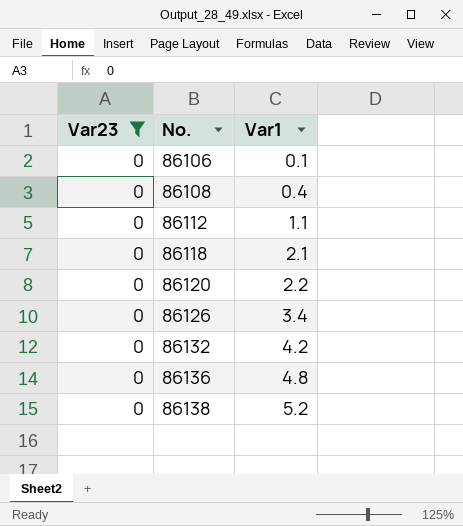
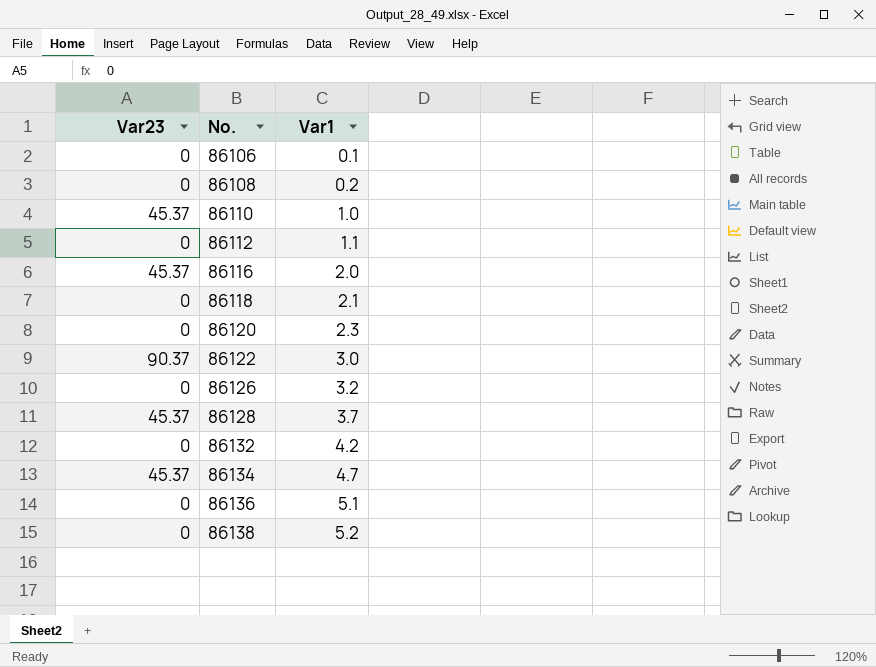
filter: Var23 = 0 -> none
86108 | Var1: 0.4 -> 0.2
86120 | Var1: 2.2 -> 2.3
86126 | Var1: 3.4 -> 3.2
86136 | Var1: 4.8 -> 5.1

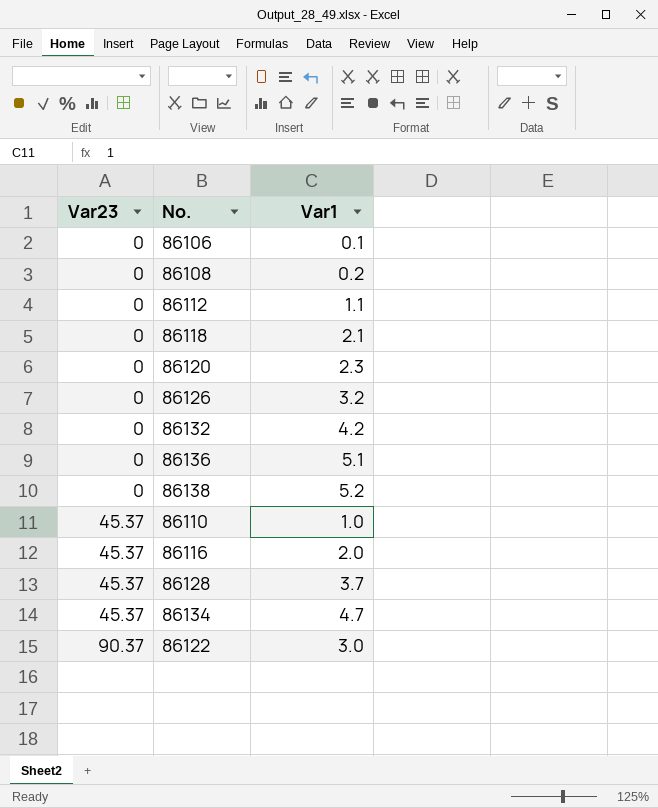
row order: No. ascending -> Var23 ascending

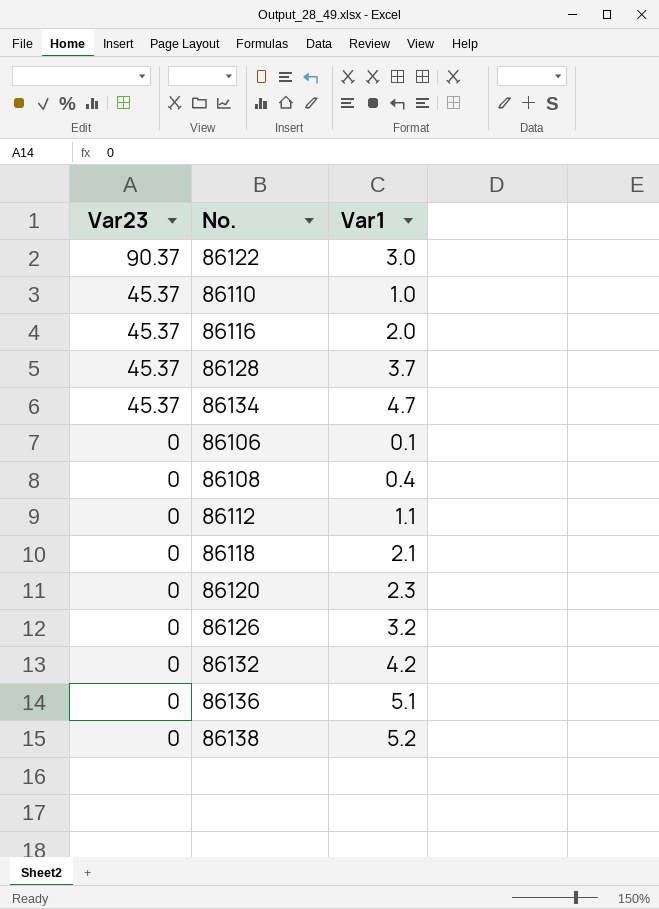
row order: Var23 ascending -> Var23 descending
86108 | Var1: 0.2 -> 0.4

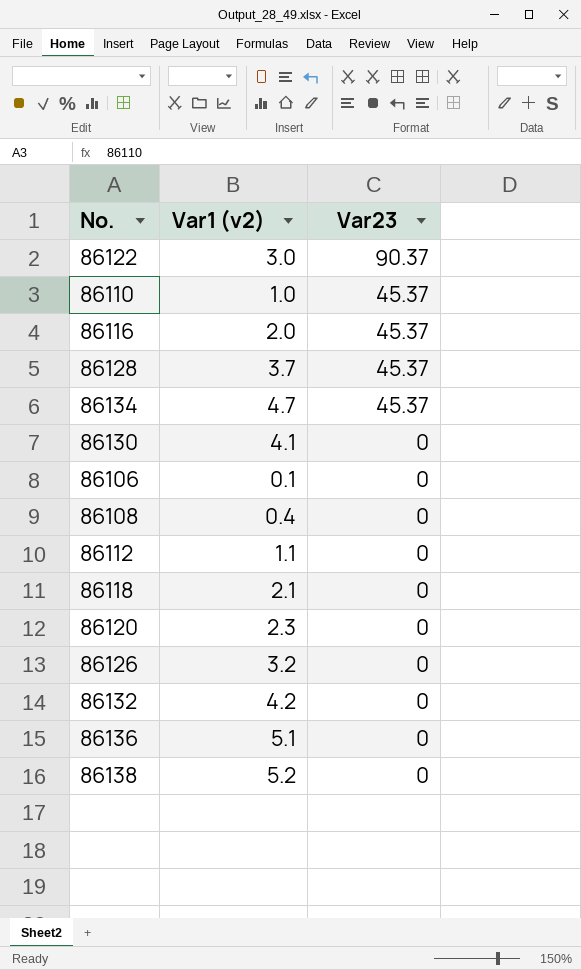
column name: Var1 -> Var1 (v2)
column Var23 | position: 1 -> 3
row 86130: none -> 4.1 | 0

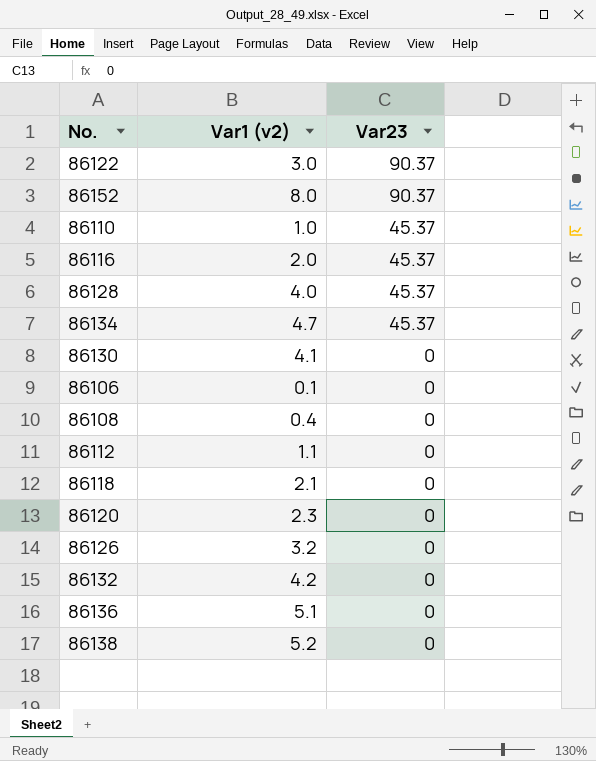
row 86152: none -> 8.0 | 90.37
86128 | Var1 (v2): 3.7 -> 4.0

